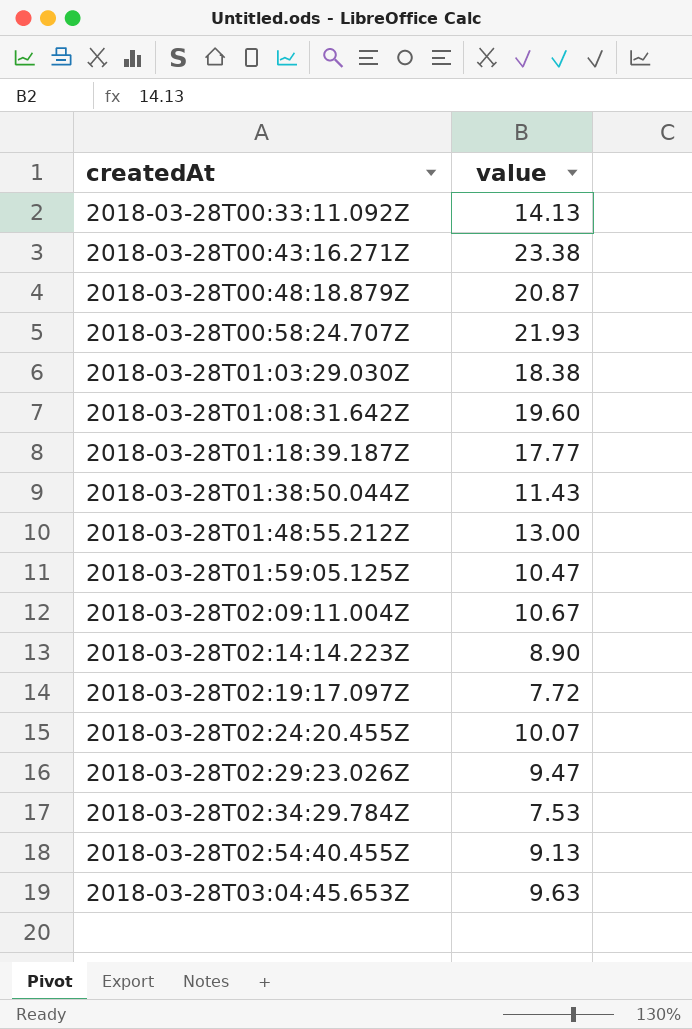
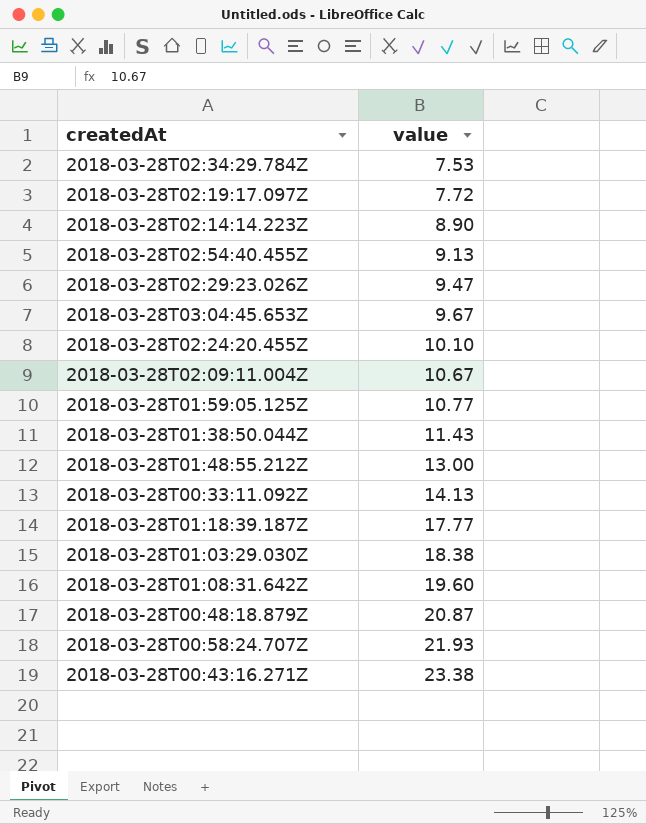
row order: createdAt ascending -> value ascending
2018-03-28T03:04:45.653Z | value: 9.63 -> 9.67
2018-03-28T02:24:20.455Z | value: 10.07 -> 10.10
2018-03-28T01:59:05.125Z | value: 10.47 -> 10.77

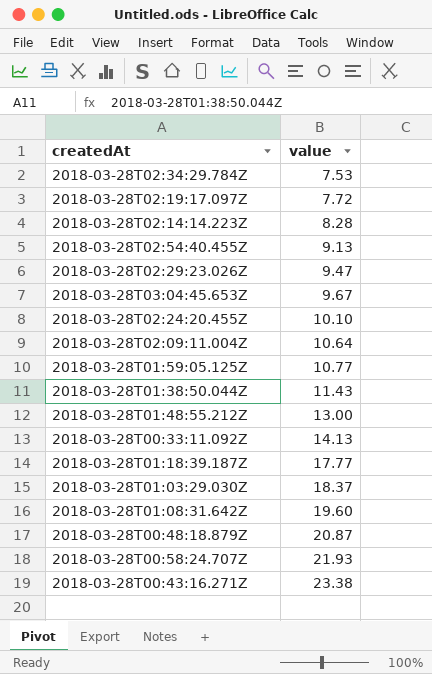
2018-03-28T02:14:14.223Z | value: 8.90 -> 8.28
2018-03-28T02:09:11.004Z | value: 10.67 -> 10.64
2018-03-28T01:03:29.030Z | value: 18.38 -> 18.37

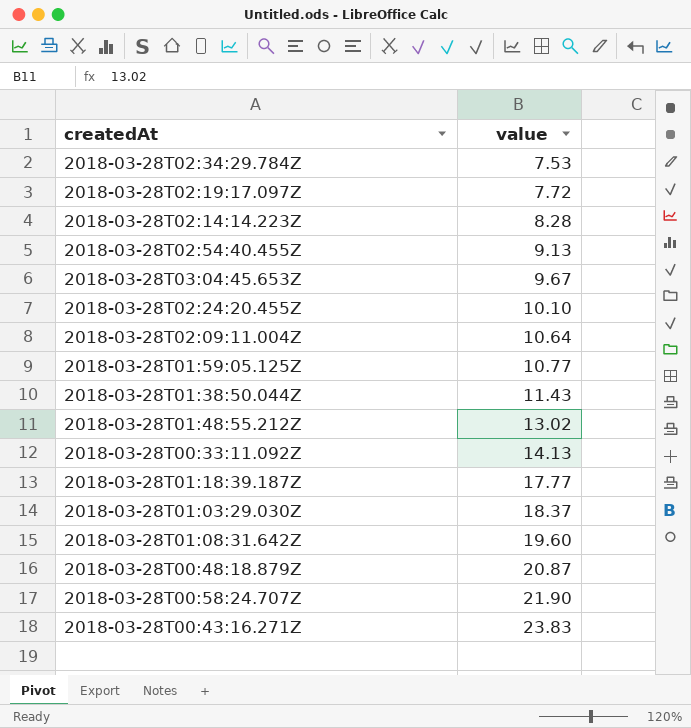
row 2018-03-28T02:29:23.026Z: 9.47 -> none
2018-03-28T01:48:55.212Z | value: 13.00 -> 13.02
2018-03-28T00:58:24.707Z | value: 21.93 -> 21.90
2018-03-28T00:43:16.271Z | value: 23.38 -> 23.83

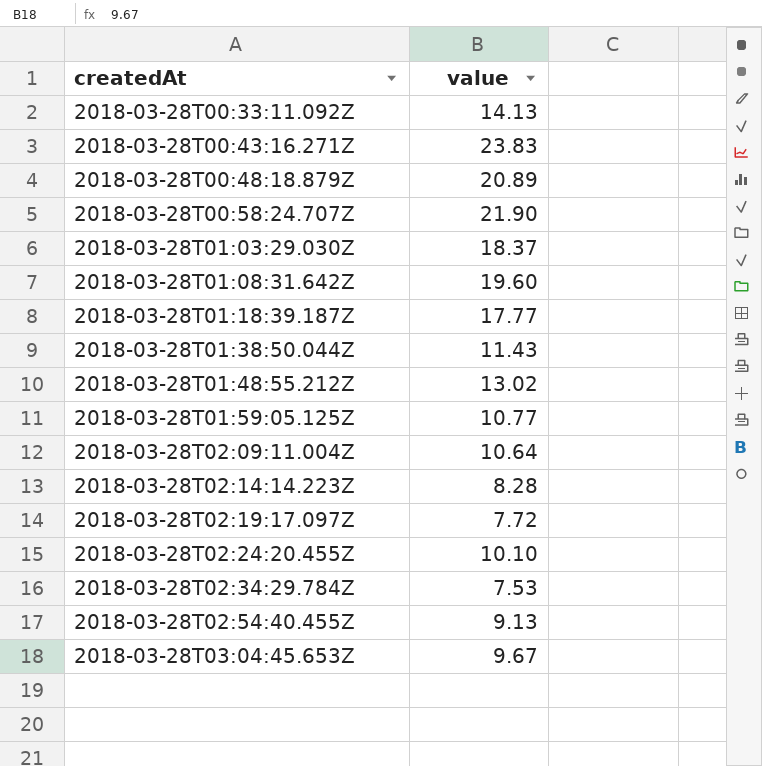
row order: value ascending -> createdAt ascending
2018-03-28T00:48:18.879Z | value: 20.87 -> 20.89

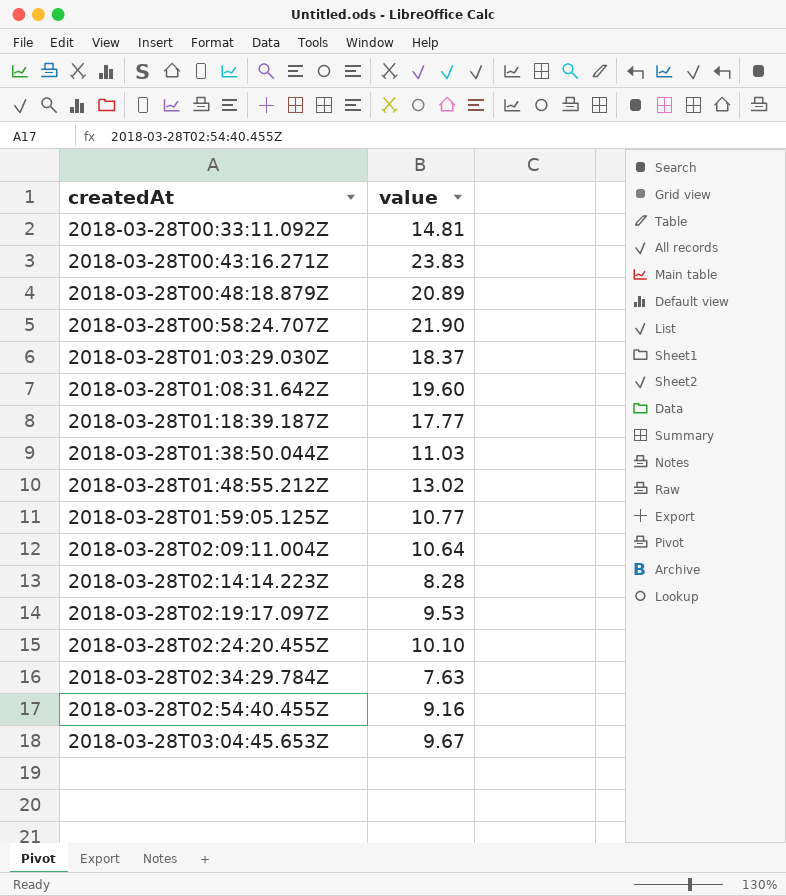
2018-03-28T00:33:11.092Z | value: 14.13 -> 14.81
2018-03-28T01:38:50.044Z | value: 11.43 -> 11.03
2018-03-28T02:19:17.097Z | value: 7.72 -> 9.53
2018-03-28T02:34:29.784Z | value: 7.53 -> 7.63
2018-03-28T02:54:40.455Z | value: 9.13 -> 9.16

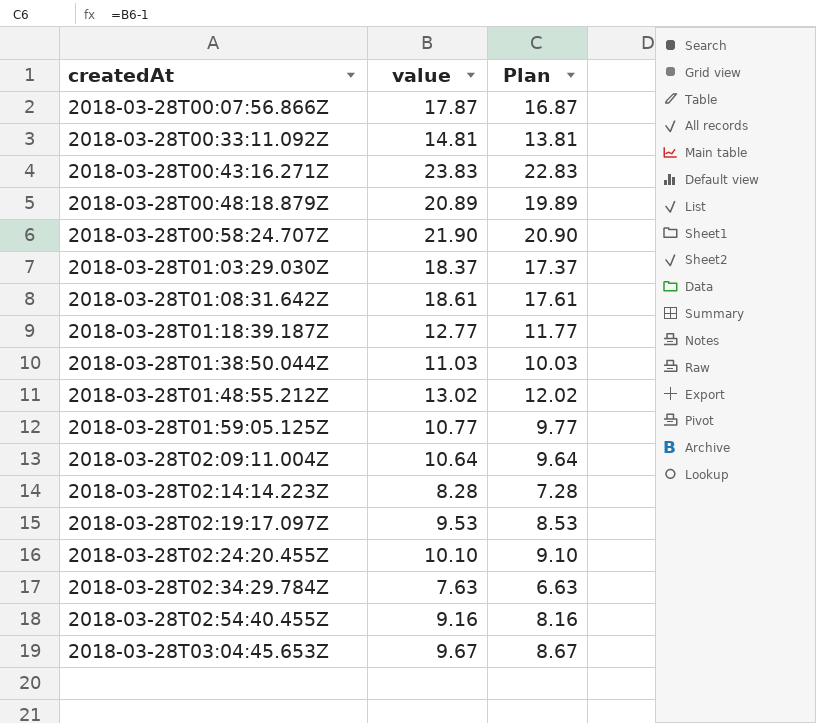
column Plan | formula: none -> [value] - 1
row 2018-03-28T00:07:56.866Z: none -> 17.87 | 16.87
2018-03-28T01:08:31.642Z | value: 19.60 -> 18.61
2018-03-28T01:18:39.187Z | value: 17.77 -> 12.77

